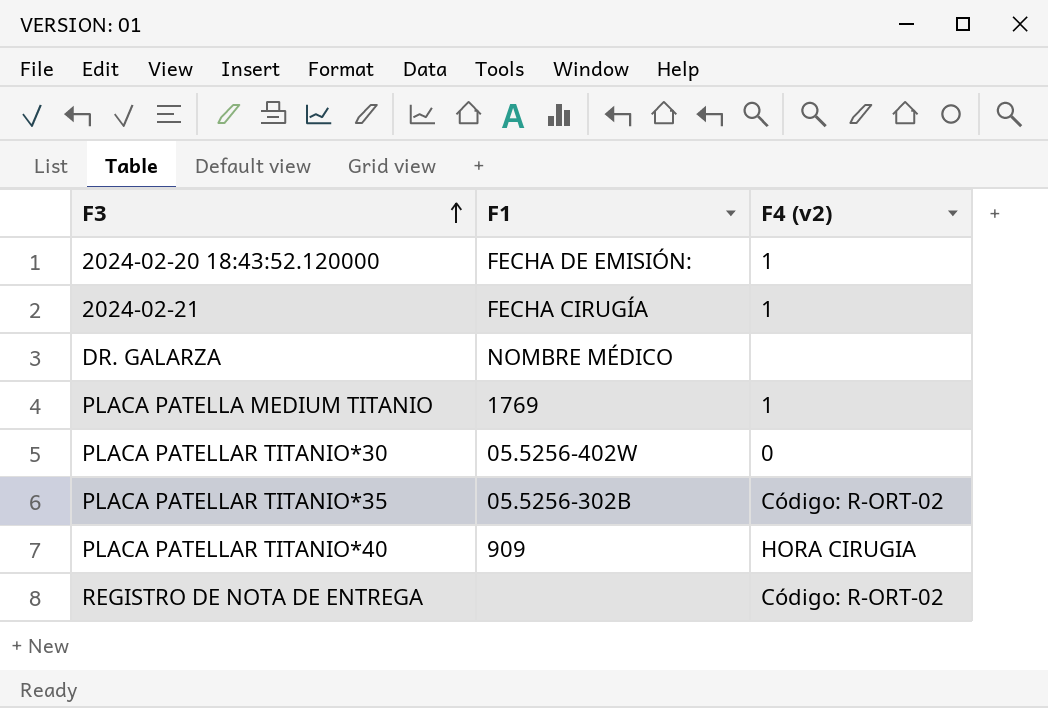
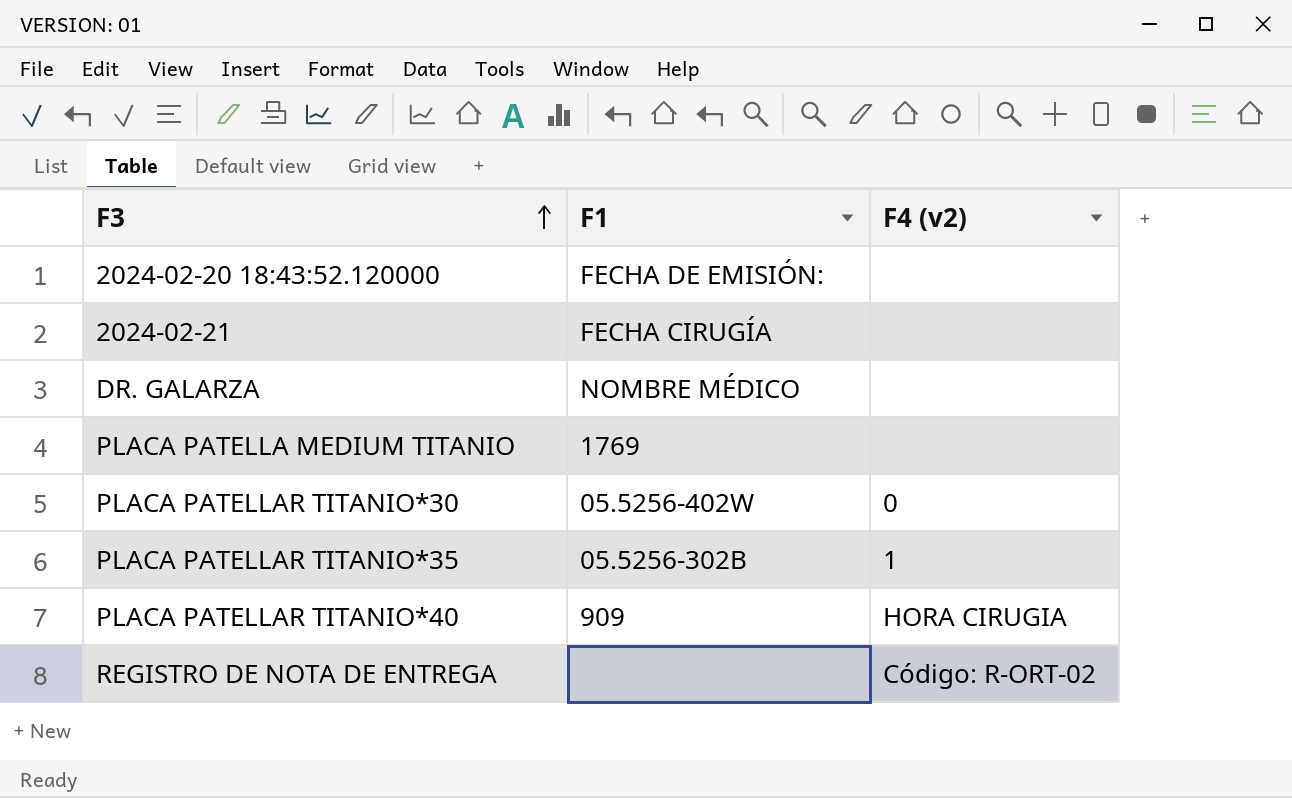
2024-02-20 18:43:52.120000 | F4 (v2): 1 -> none
2024-02-21 | F4 (v2): 1 -> none
PLACA PATELLA MEDIUM TITANIO | F4 (v2): 1 -> none
PLACA PATELLAR TITANIO*35 | F4 (v2): Código: R-ORT-02 -> 1

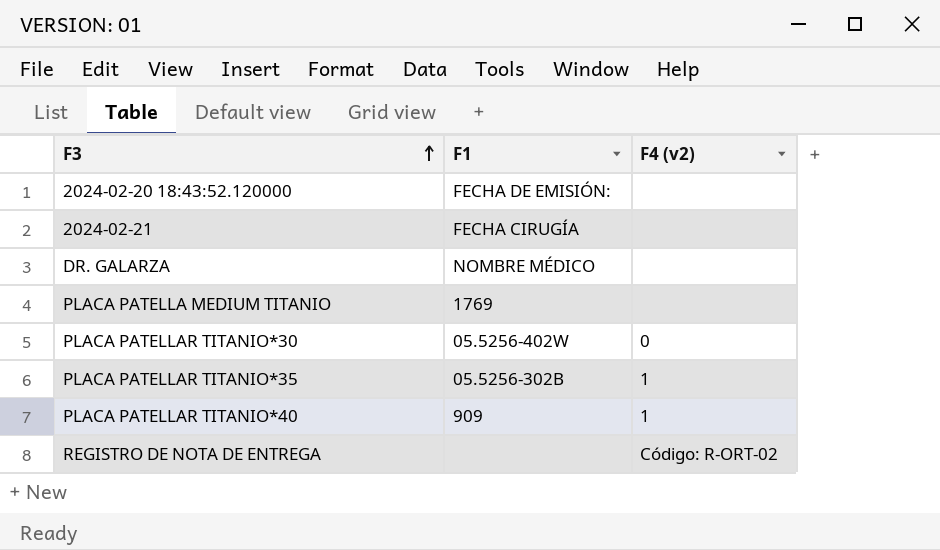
PLACA PATELLAR TITANIO*40 | F4 (v2): HORA CIRUGIA -> 1

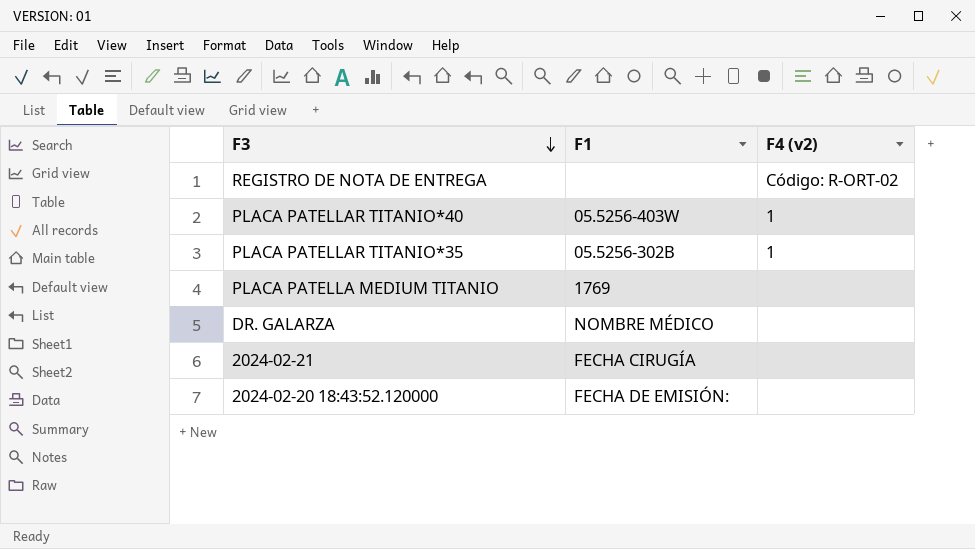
row order: F3 ascending -> F3 descending
row PLACA PATELLAR TITANIO*30: 05.5256-402W | 0 -> none
PLACA PATELLAR TITANIO*40 | F1: 909 -> 05.5256-403W

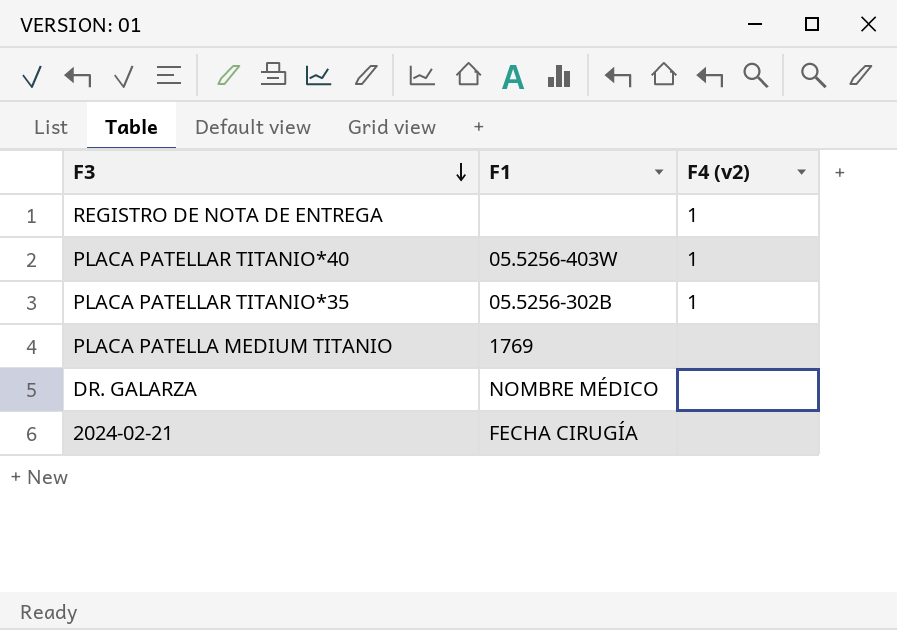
row 2024-02-20 18:43:52.120000: FECHA DE EMISIÓN: | none -> none
REGISTRO DE NOTA DE ENTREGA | F4 (v2): Código: R-ORT-02 -> 1

